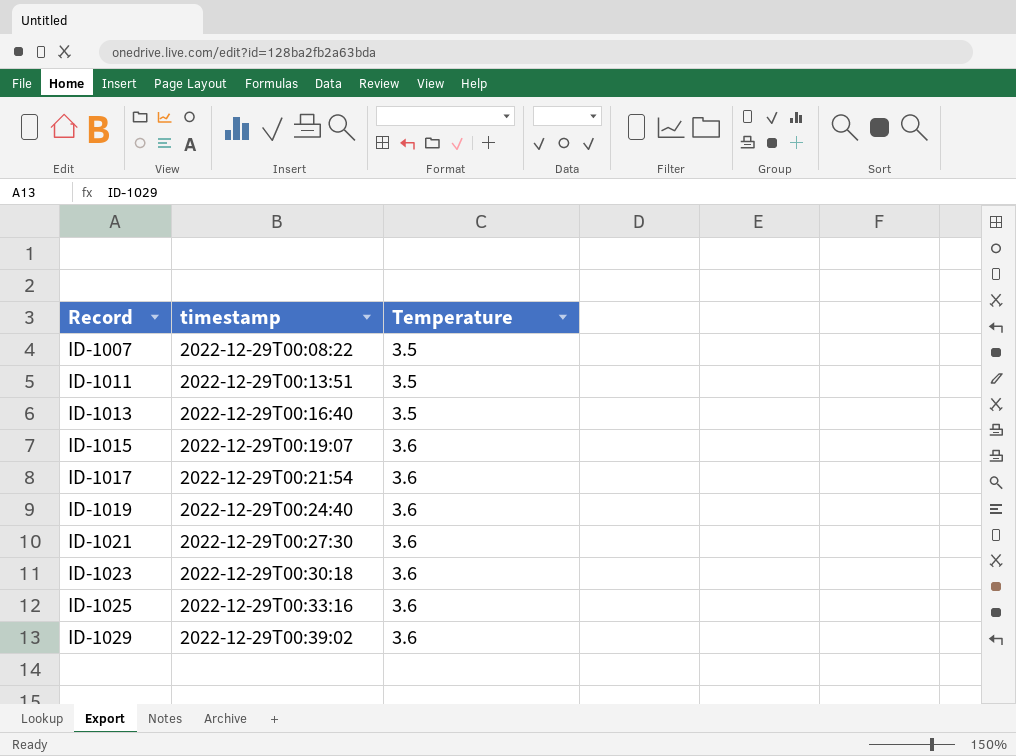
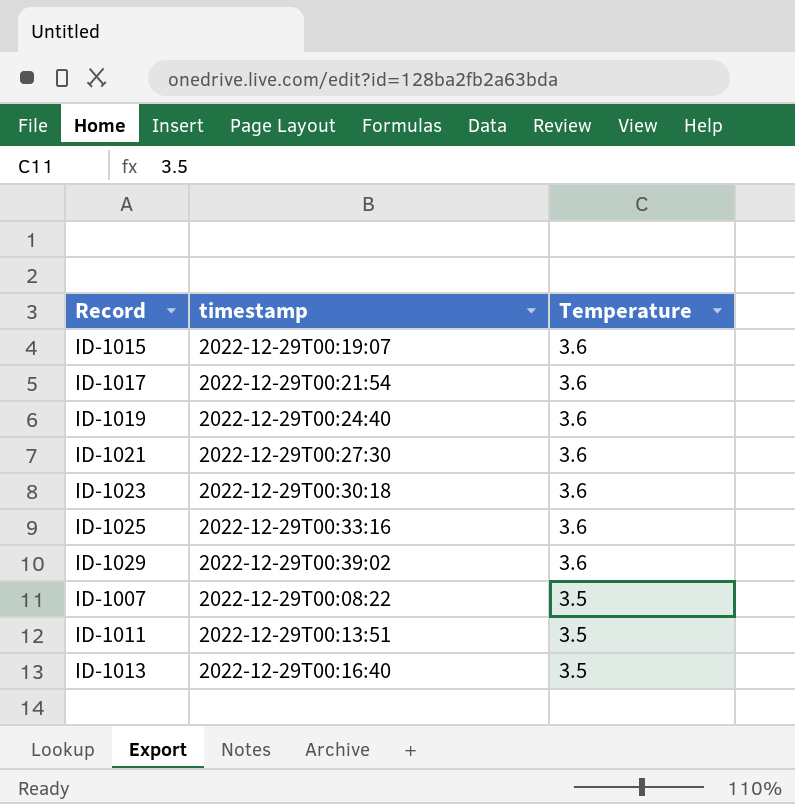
row order: Record ascending -> Temperature descending

